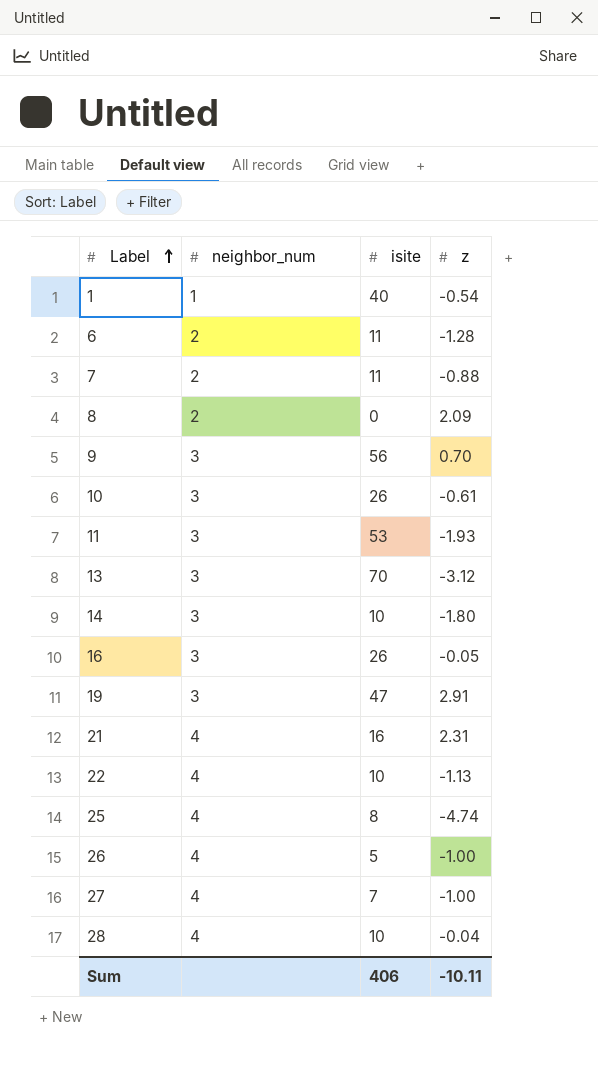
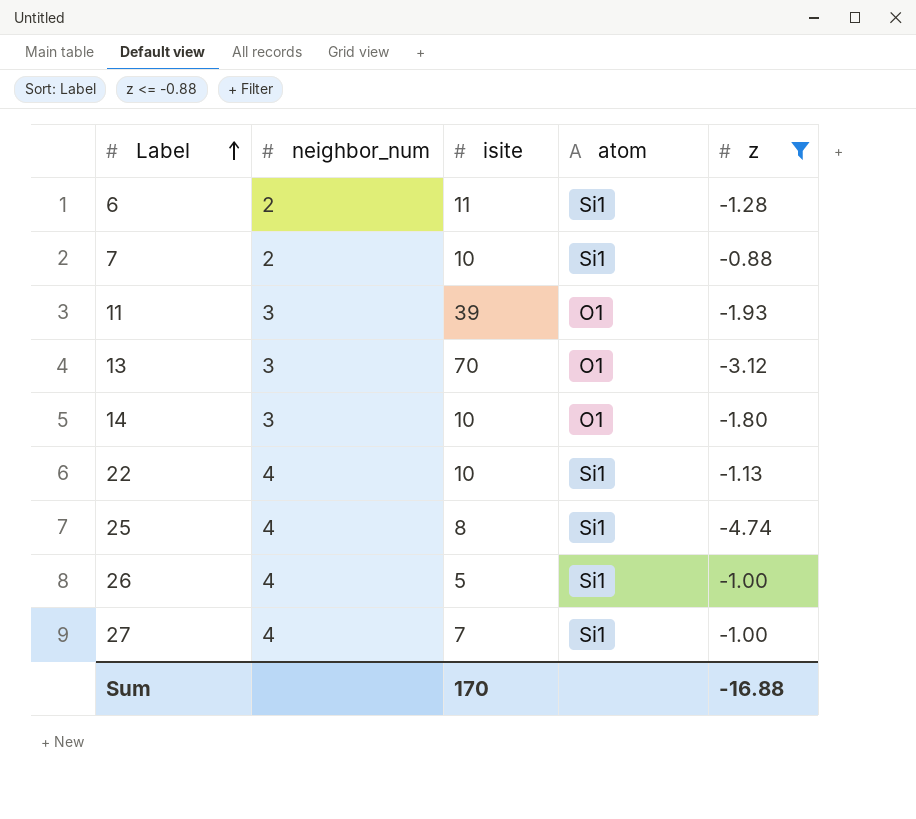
filter: none -> z <= -0.88
column atom | position: none -> 4
7 | isite: 11 -> 10
11 | isite: 53 -> 39
Sum | isite: 406 -> 170
Sum | z: -10.11 -> -16.88

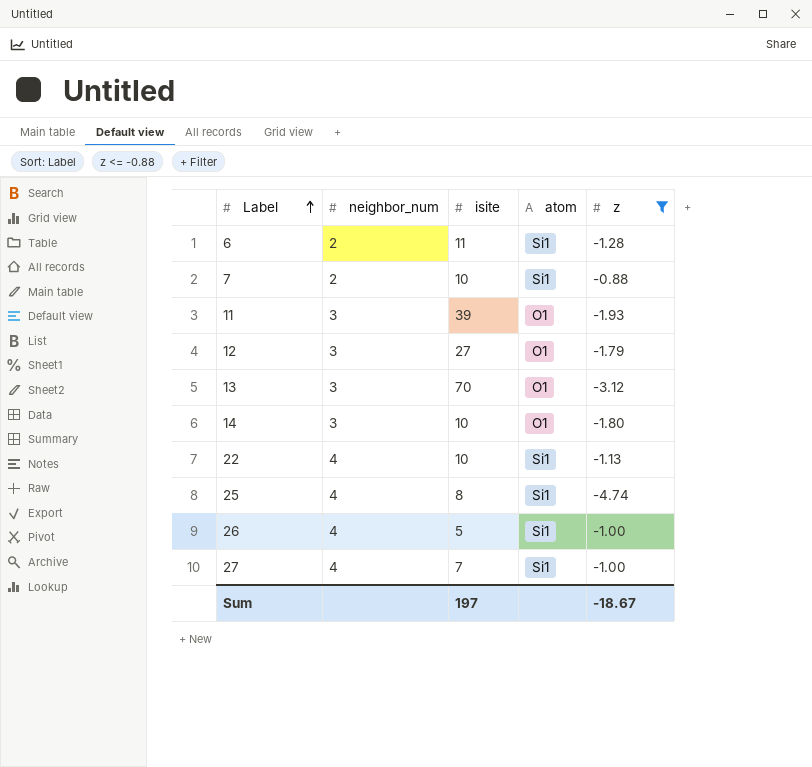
row 12: none -> 3 | 27 | O1 | -1.79
Sum | isite: 170 -> 197
Sum | z: -16.88 -> -18.67

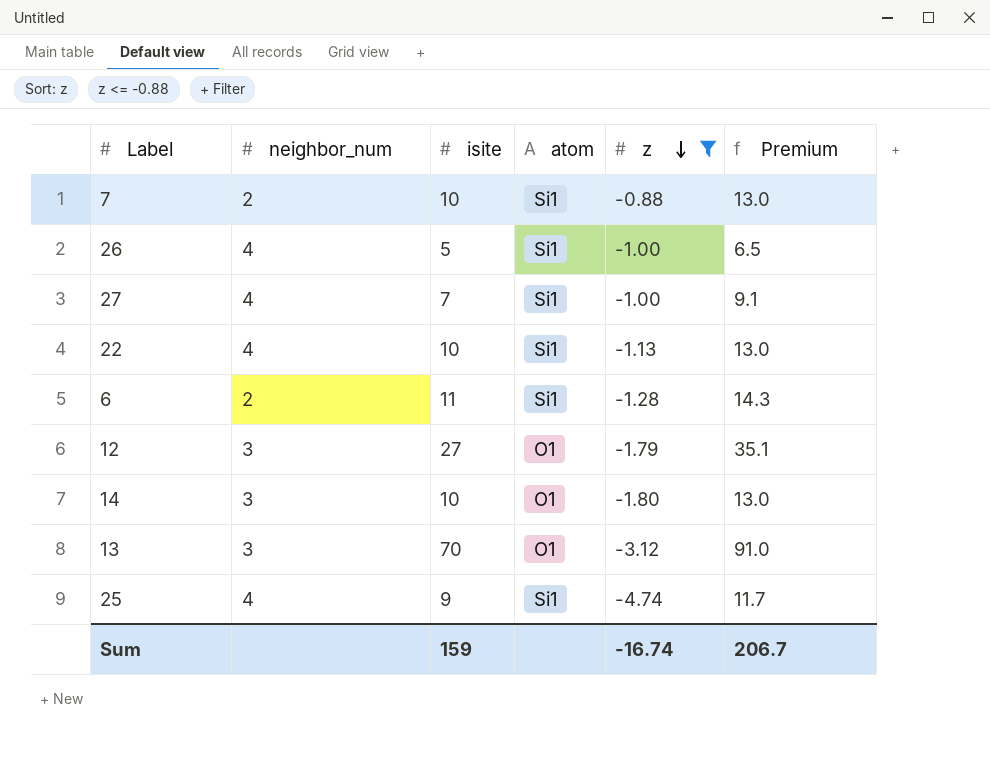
row order: Label ascending -> z descending
column Premium | formula: none -> [isite] * 1.3
row 11: 3 | 39 | O1 | -1.93 -> none
25 | isite: 8 -> 9
Sum | isite: 197 -> 159
Sum | z: -18.67 -> -16.74

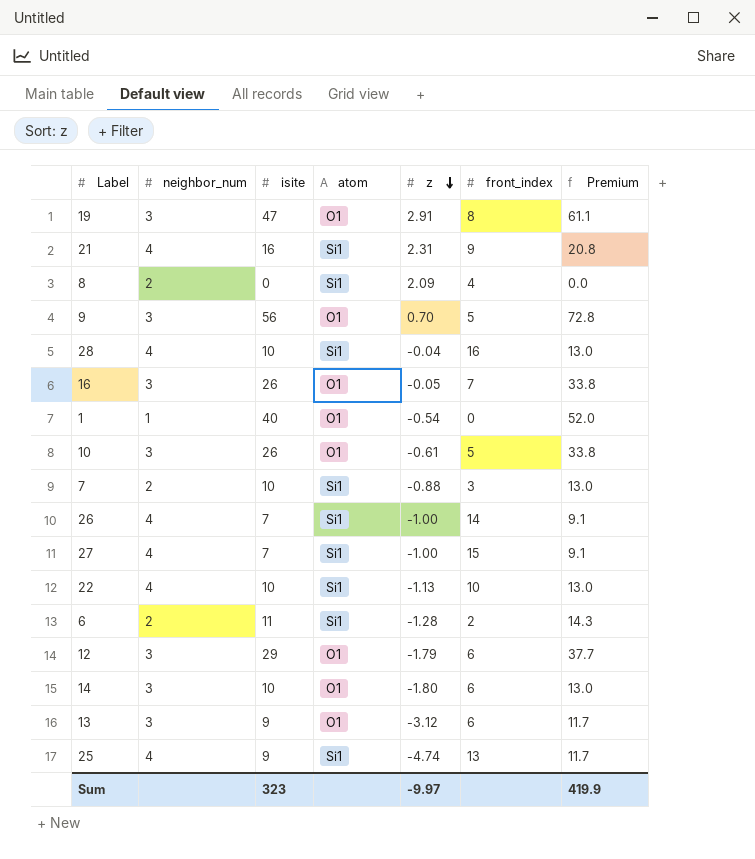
filter: z <= -0.88 -> none
column front_index | position: none -> 6
26 | isite: 5 -> 7
26 | Premium: 6.5 -> 9.1
12 | isite: 27 -> 29
12 | Premium: 35.1 -> 37.7
13 | isite: 70 -> 9
13 | Premium: 91.0 -> 11.7
Sum | isite: 159 -> 323
Sum | z: -16.74 -> -9.97
Sum | Premium: 206.7 -> 419.9

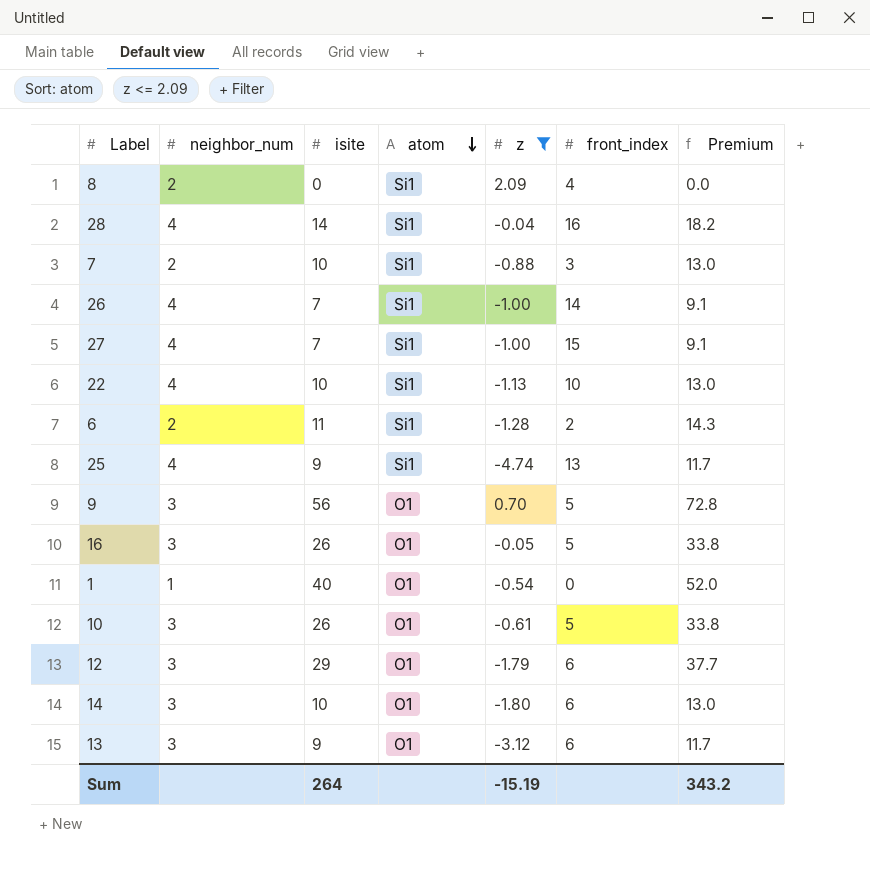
filter: none -> z <= 2.09
row order: z descending -> atom descending
28 | isite: 10 -> 14
28 | Premium: 13.0 -> 18.2
16 | front_index: 7 -> 5
Sum | isite: 323 -> 264
Sum | z: -9.97 -> -15.19
Sum | Premium: 419.9 -> 343.2

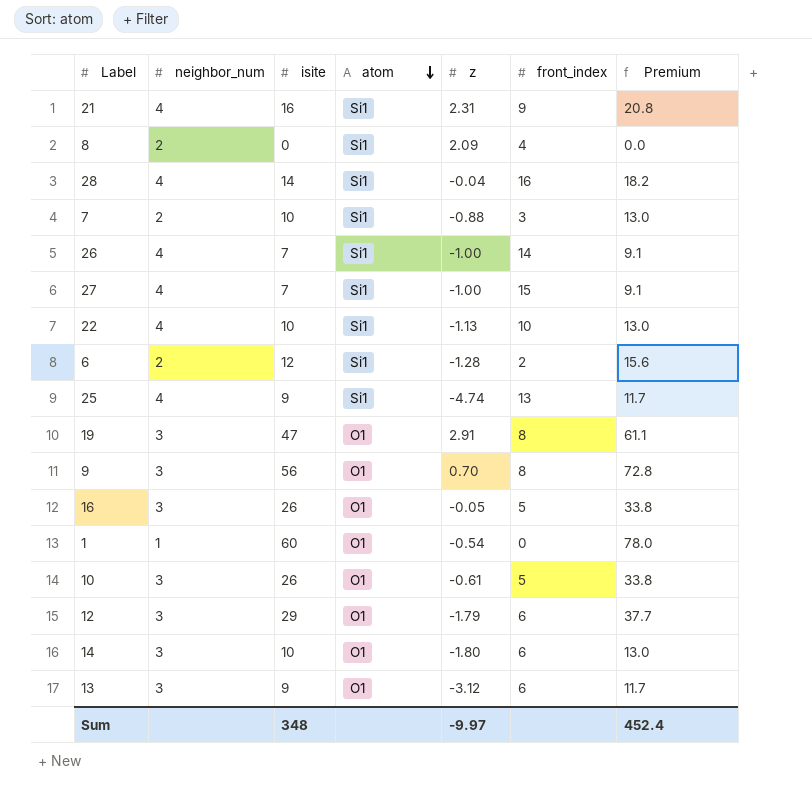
filter: z <= 2.09 -> none
6 | isite: 11 -> 12
6 | Premium: 14.3 -> 15.6
9 | front_index: 5 -> 8
1 | isite: 40 -> 60
1 | Premium: 52.0 -> 78.0
Sum | isite: 264 -> 348
Sum | z: -15.19 -> -9.97
Sum | Premium: 343.2 -> 452.4

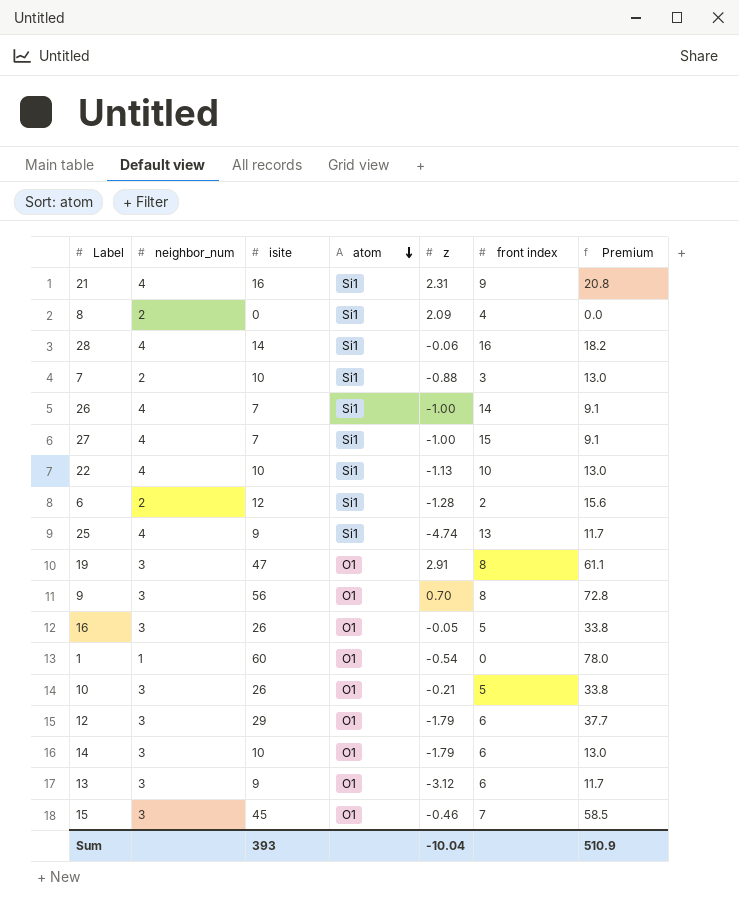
column name: front_index -> front index
28 | z: -0.04 -> -0.06
10 | z: -0.61 -> -0.21
14 | z: -1.80 -> -1.79
row 15: none -> 3 | 45 | O1 | -0.46 | 7 | 58.5
Sum | isite: 348 -> 393
Sum | z: -9.97 -> -10.04
Sum | Premium: 452.4 -> 510.9

